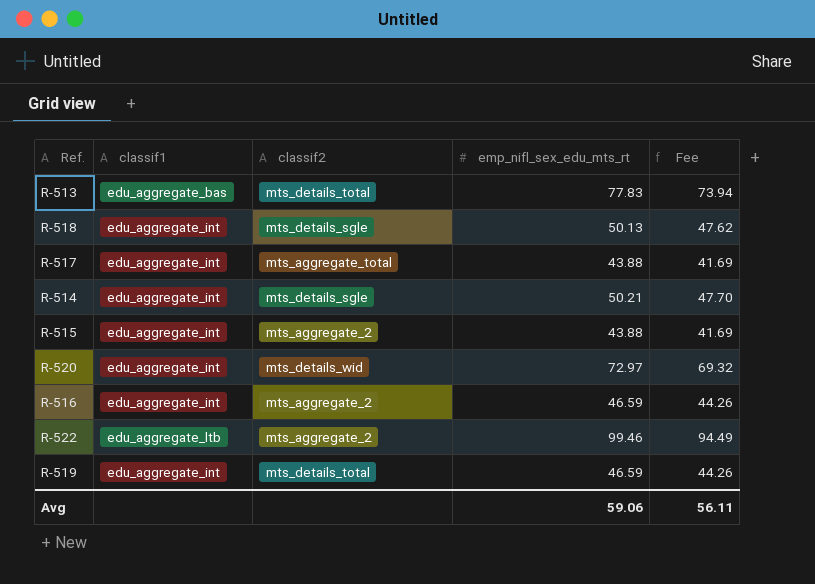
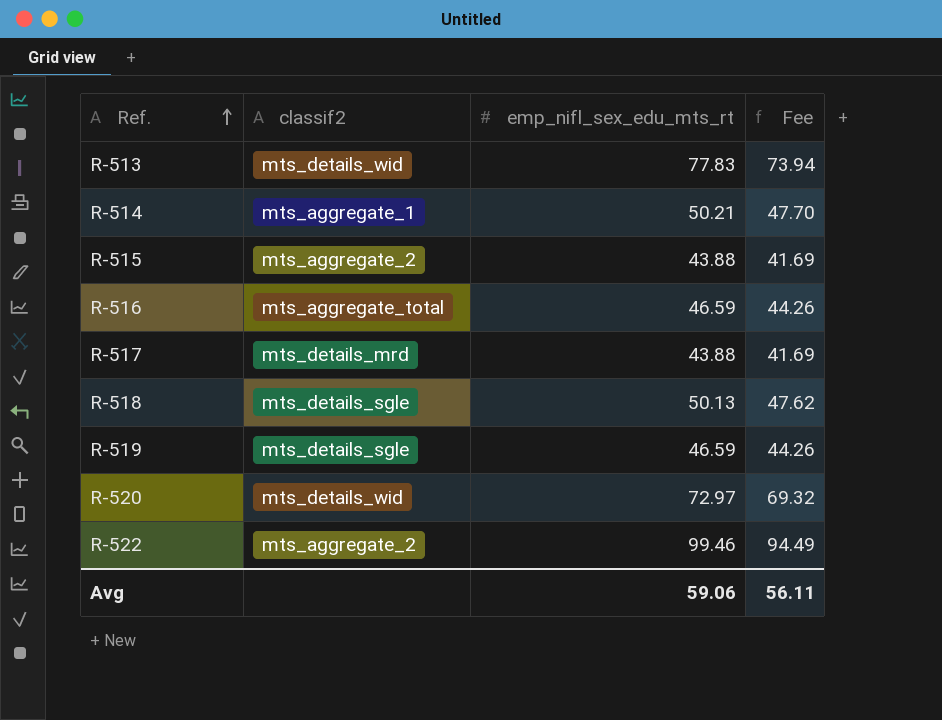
row order: none -> Ref. ascending
column classif1 | position: 2 -> none
R-513 | classif2: mts_details_total -> mts_details_wid
R-514 | classif2: mts_details_sgle -> mts_aggregate_1
R-516 | classif2: mts_aggregate_2 -> mts_aggregate_total
R-517 | classif2: mts_aggregate_total -> mts_details_mrd
R-519 | classif2: mts_details_total -> mts_details_sgle

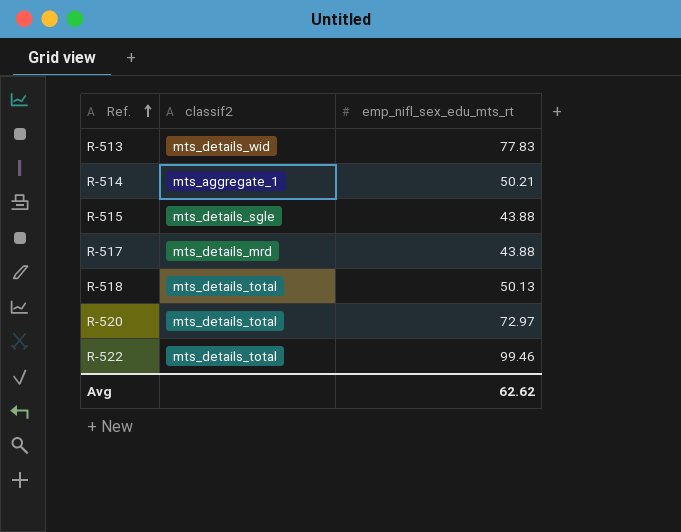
column Fee | formula: [emp_nifl_sex_edu_mts_rt] * 0.95 -> none
row R-516: mts_aggregate_total | 46.59 | 44.26 -> none
row R-519: mts_details_sgle | 46.59 | 44.26 -> none
R-515 | classif2: mts_aggregate_2 -> mts_details_sgle
R-518 | classif2: mts_details_sgle -> mts_details_total
R-520 | classif2: mts_details_wid -> mts_details_total
R-522 | classif2: mts_aggregate_2 -> mts_details_total
Avg | emp_nifl_sex_edu_mts_rt: 59.06 -> 62.62

